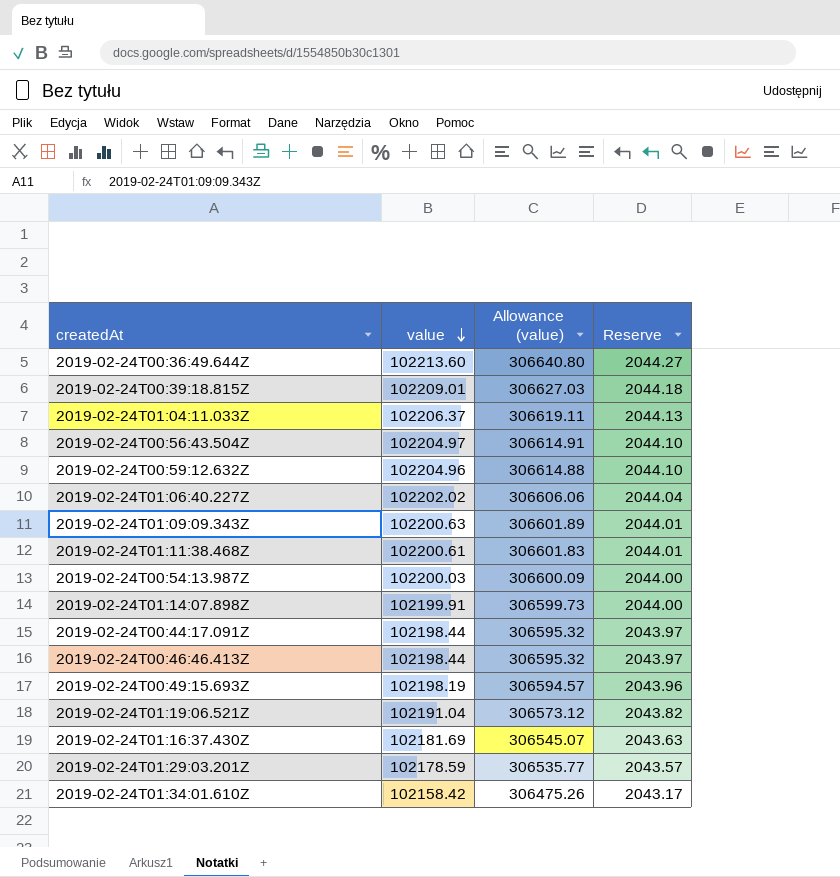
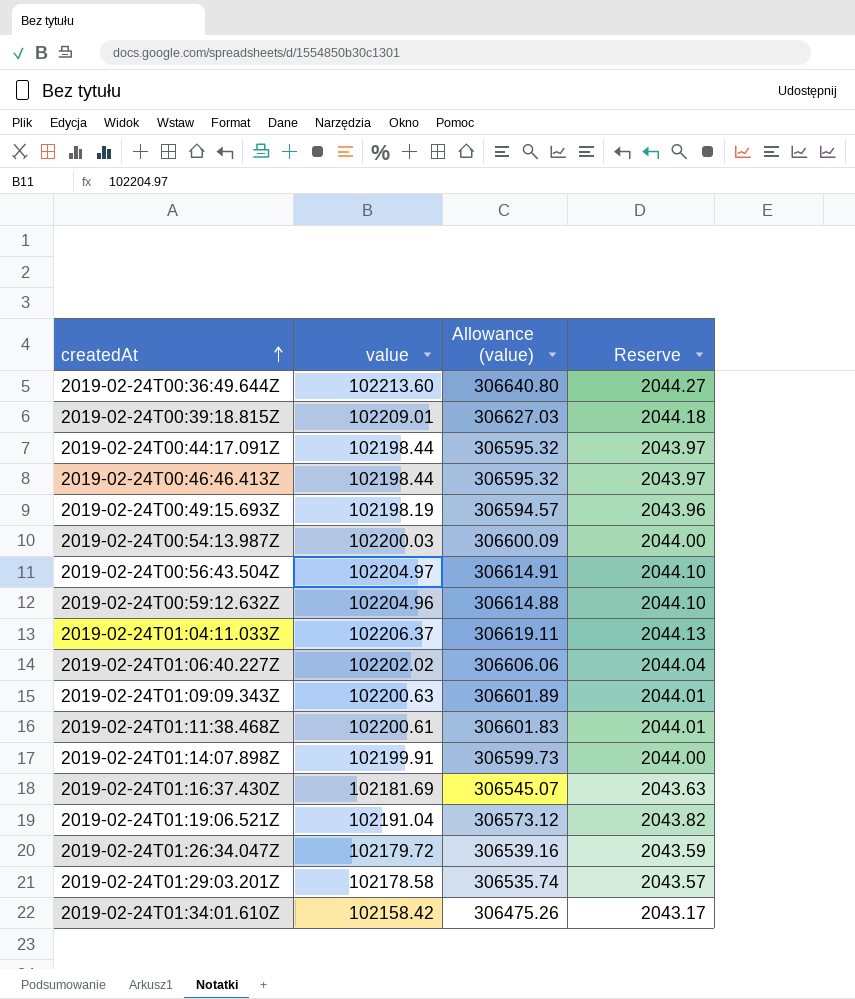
row order: value descending -> createdAt ascending
row 2019-02-24T01:26:34.047Z: none -> 102179.72 | 306539.16 | 2043.59
2019-02-24T01:29:03.201Z | value: 102178.59 -> 102178.58
2019-02-24T01:29:03.201Z | Allowance (value): 306535.77 -> 306535.74

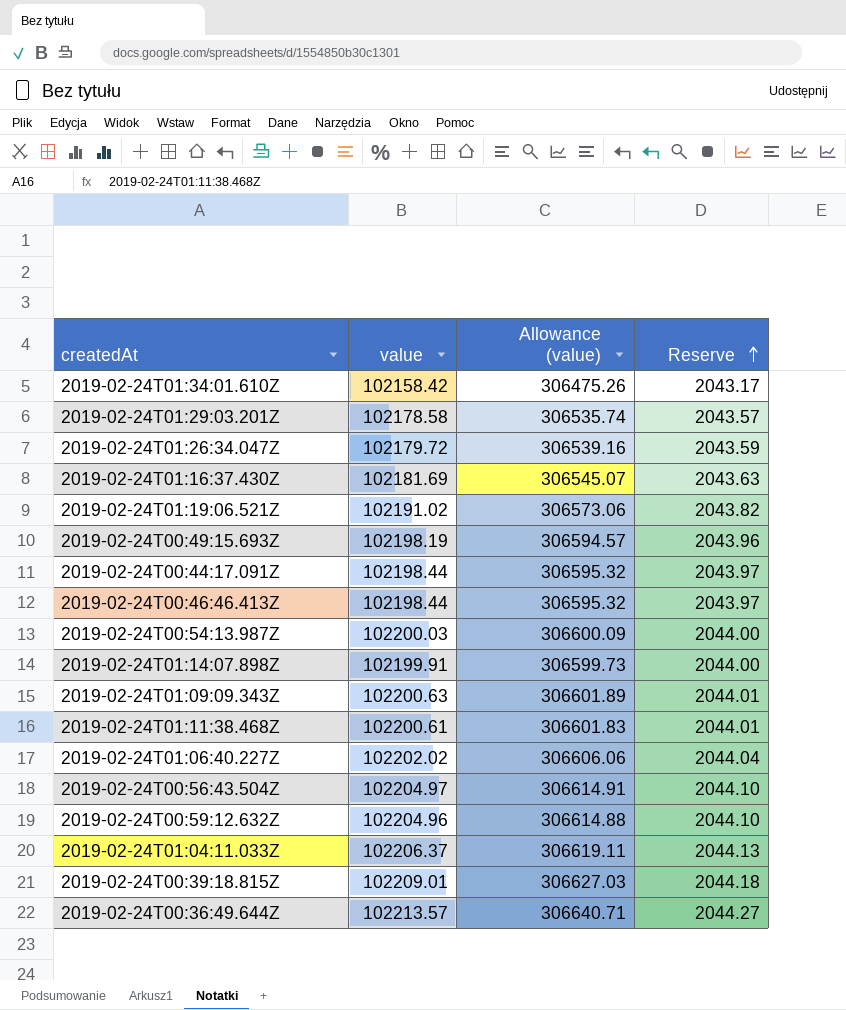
row order: createdAt ascending -> Reserve ascending
2019-02-24T01:19:06.521Z | value: 102191.04 -> 102191.02
2019-02-24T01:19:06.521Z | Allowance (value): 306573.12 -> 306573.06
2019-02-24T00:36:49.644Z | value: 102213.60 -> 102213.57
2019-02-24T00:36:49.644Z | Allowance (value): 306640.80 -> 306640.71

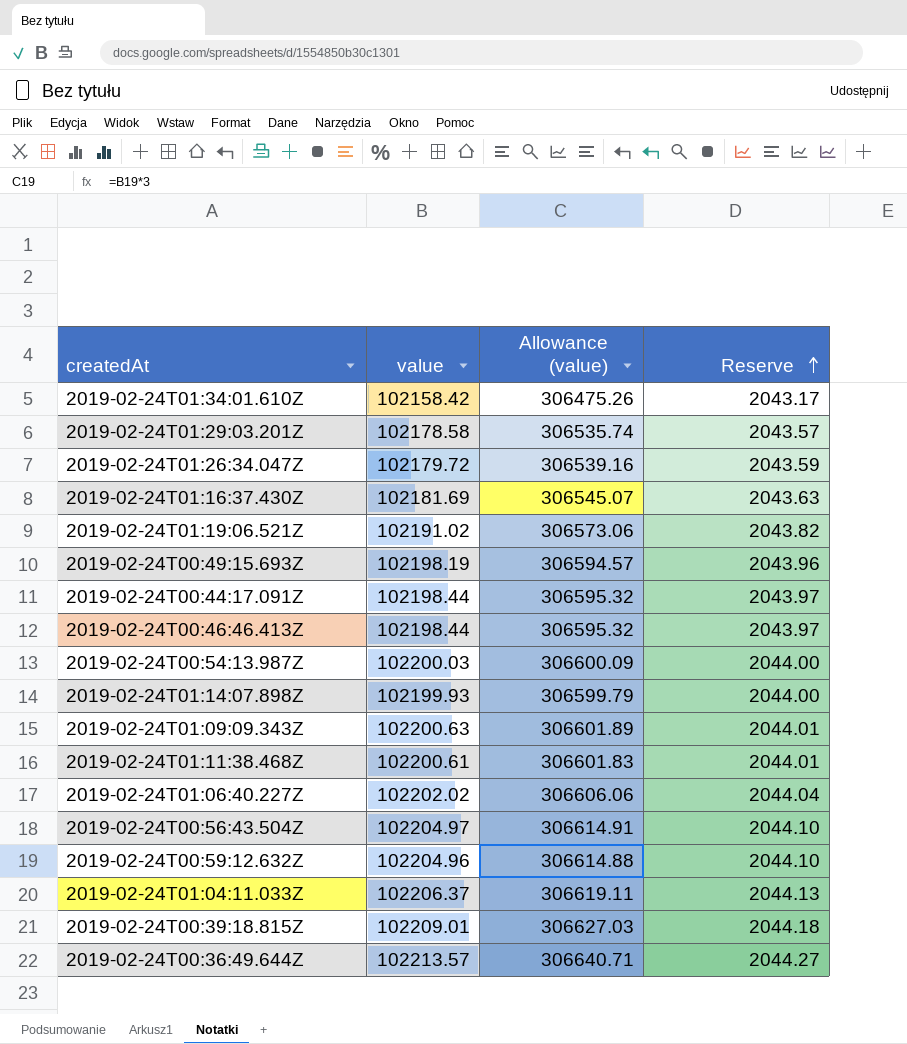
2019-02-24T01:14:07.898Z | value: 102199.91 -> 102199.93
2019-02-24T01:14:07.898Z | Allowance (value): 306599.73 -> 306599.79

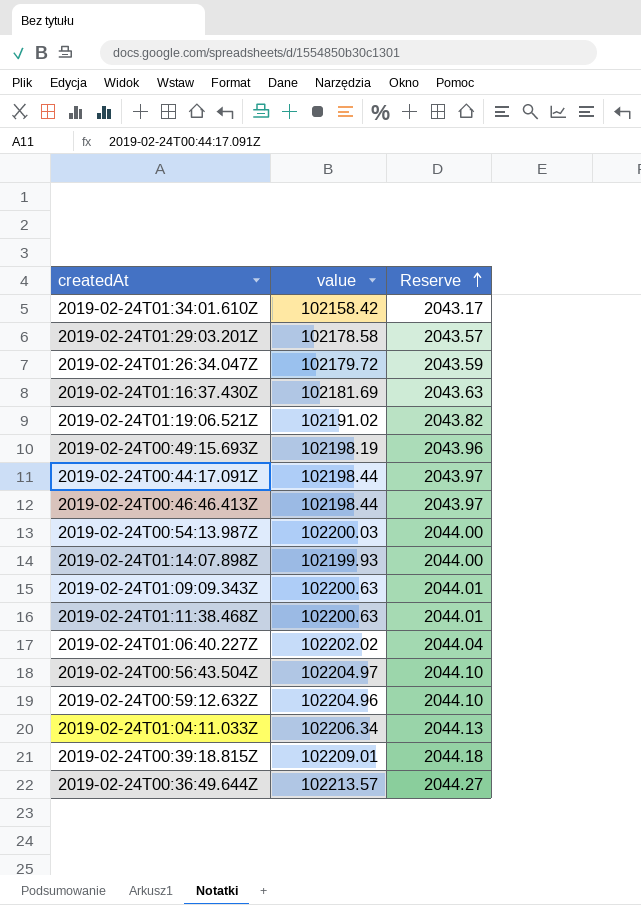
column Allowance (value) | formula: [value] * 3 -> none
2019-02-24T01:11:38.468Z | value: 102200.61 -> 102200.63
2019-02-24T01:04:11.033Z | value: 102206.37 -> 102206.34

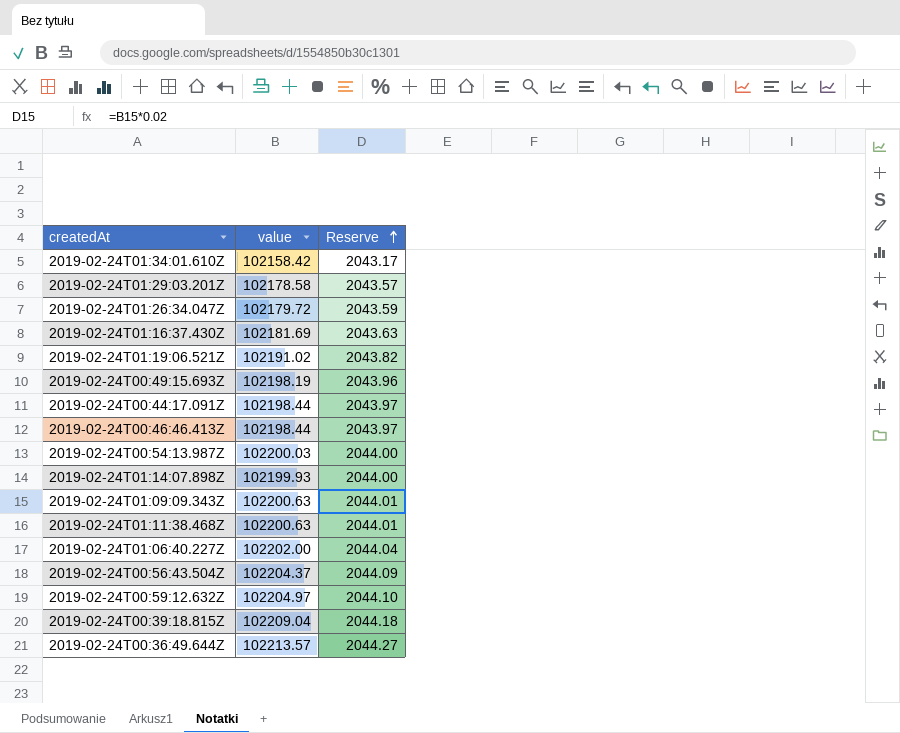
row 2019-02-24T01:04:11.033Z: 102206.34 | 2044.13 -> none
2019-02-24T01:06:40.227Z | value: 102202.02 -> 102202.00
2019-02-24T00:56:43.504Z | value: 102204.97 -> 102204.37
2019-02-24T00:56:43.504Z | Reserve: 2044.10 -> 2044.09
2019-02-24T00:59:12.632Z | value: 102204.96 -> 102204.97
2019-02-24T00:39:18.815Z | value: 102209.01 -> 102209.04

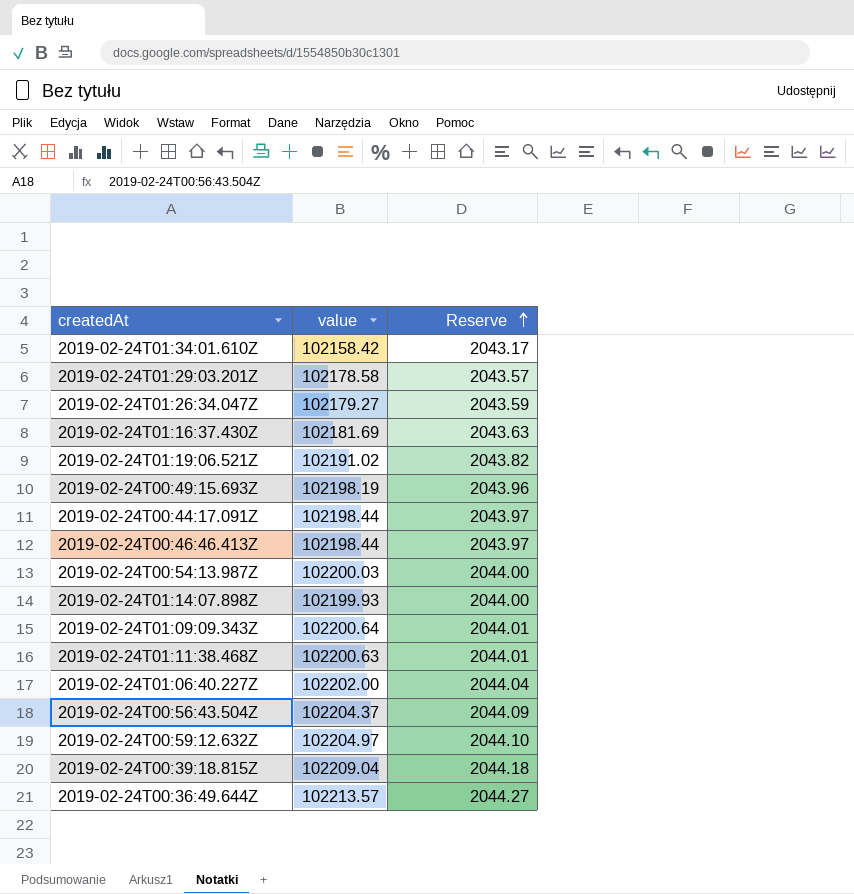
2019-02-24T01:26:34.047Z | value: 102179.72 -> 102179.27
2019-02-24T01:09:09.343Z | value: 102200.63 -> 102200.64

